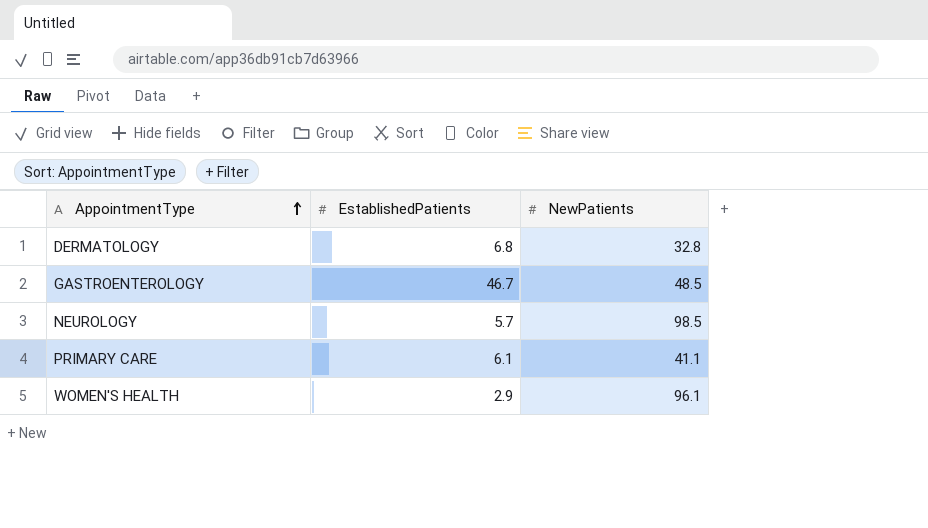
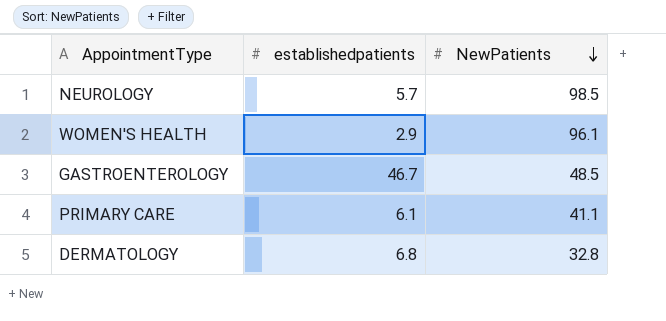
row order: AppointmentType ascending -> NewPatients descending
column name: EstablishedPatients -> establishedpatients

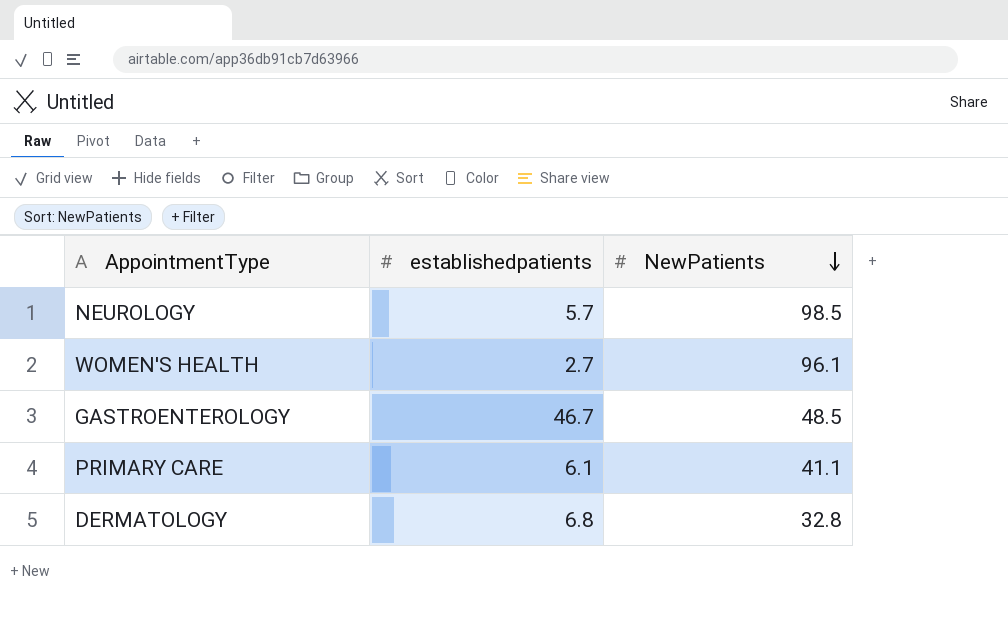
WOMEN'S HEALTH | establishedpatients: 2.9 -> 2.7

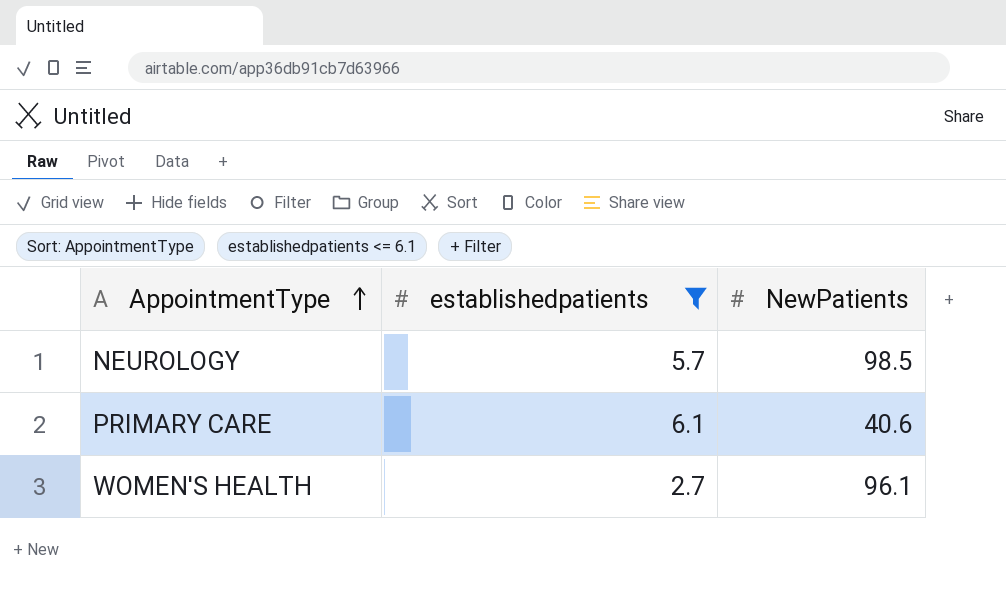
filter: none -> establishedpatients <= 6.1
row order: NewPatients descending -> AppointmentType ascending
PRIMARY CARE | NewPatients: 41.1 -> 40.6

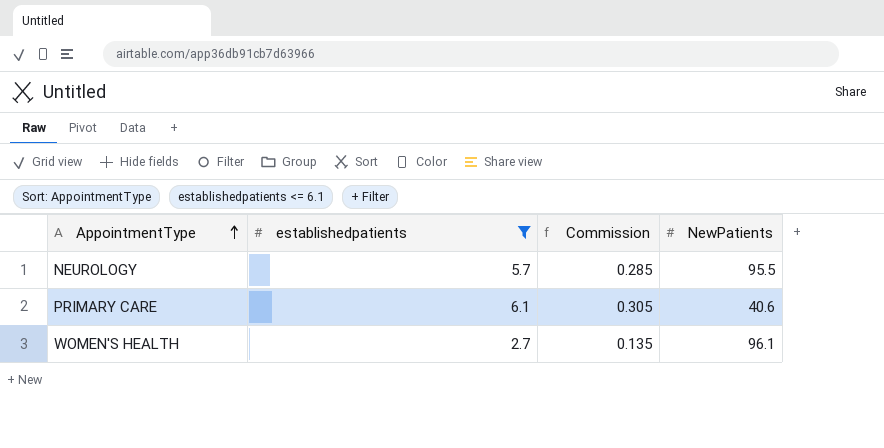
column Commission | formula: none -> [establishedpatients] * 0.05
NEUROLOGY | NewPatients: 98.5 -> 95.5

